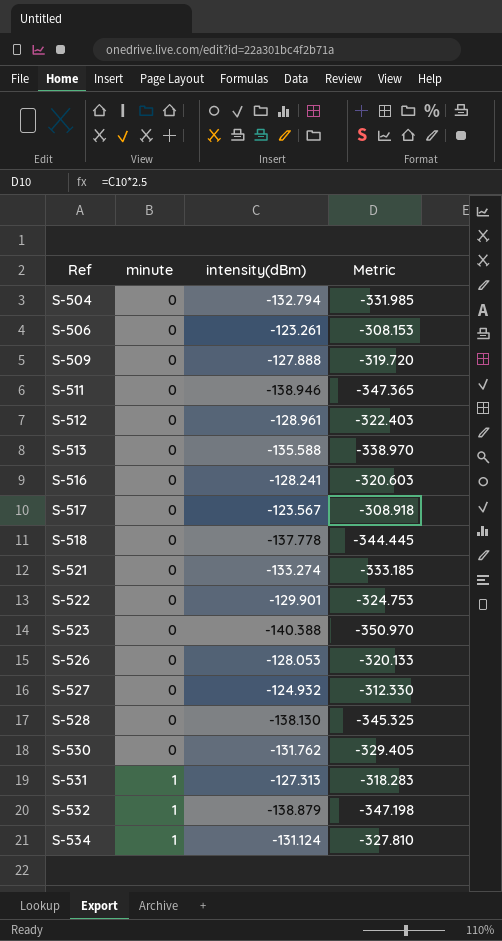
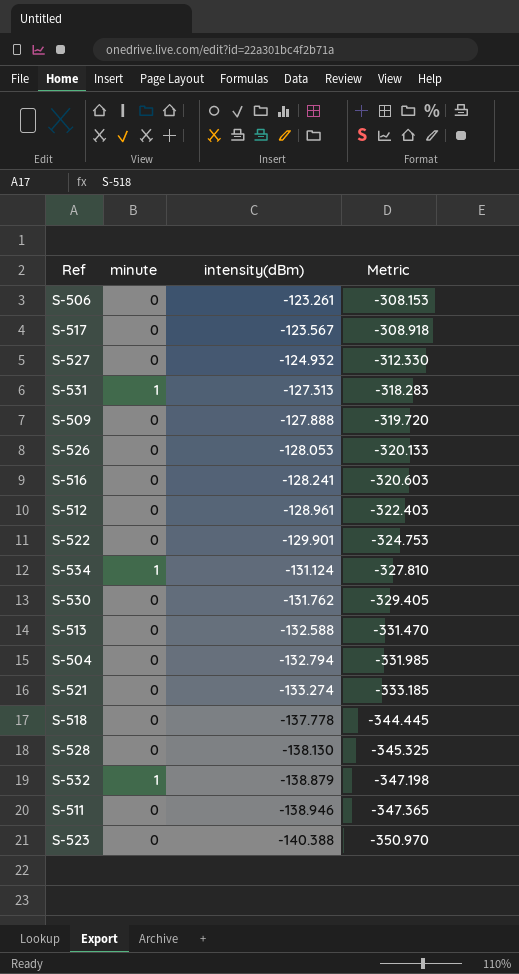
row order: Ref ascending -> intensity(dBm) descending
S-513 | intensity(dBm): -135.588 -> -132.588
S-513 | Metric: -338.970 -> -331.470

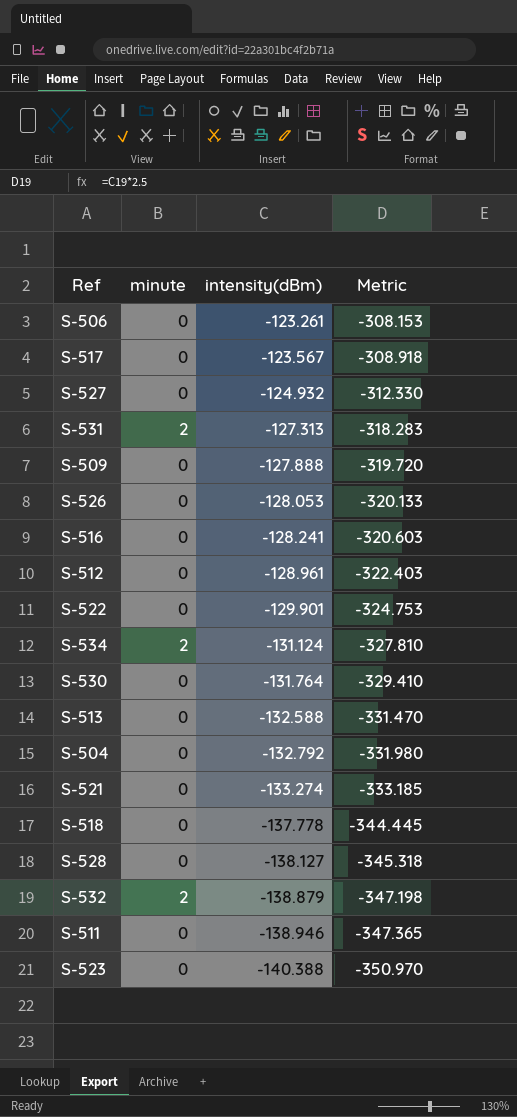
S-531 | minute: 1 -> 2
S-534 | minute: 1 -> 2
S-530 | intensity(dBm): -131.762 -> -131.764
S-530 | Metric: -329.405 -> -329.410
S-504 | intensity(dBm): -132.794 -> -132.792
S-504 | Metric: -331.985 -> -331.980
S-528 | intensity(dBm): -138.130 -> -138.127
S-528 | Metric: -345.325 -> -345.318
S-532 | minute: 1 -> 2

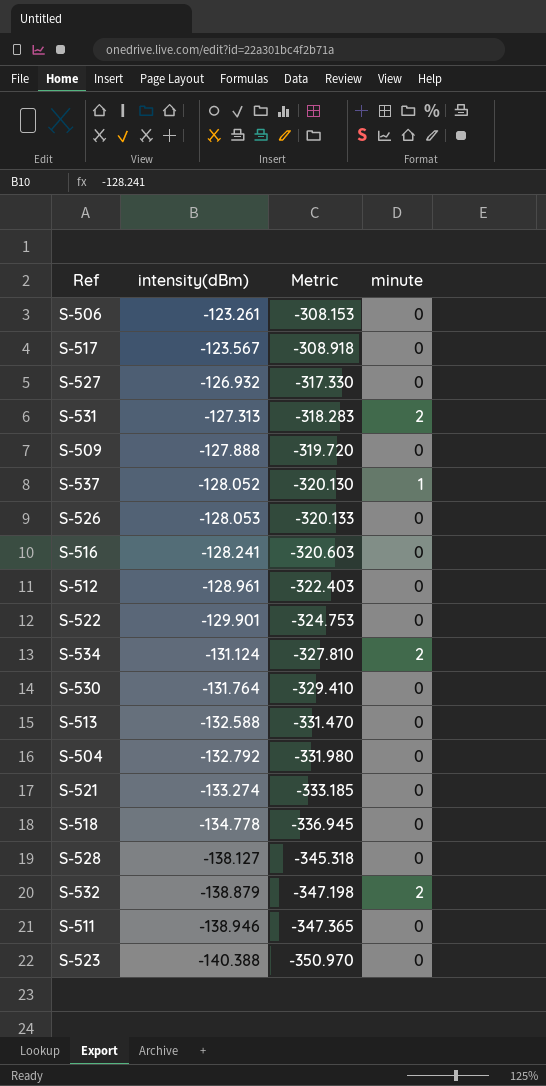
column minute | position: 2 -> 4
S-527 | intensity(dBm): -124.932 -> -126.932
S-527 | Metric: -312.330 -> -317.330
row S-537: none -> -128.052 | -320.130 | 1
S-518 | intensity(dBm): -137.778 -> -134.778
S-518 | Metric: -344.445 -> -336.945

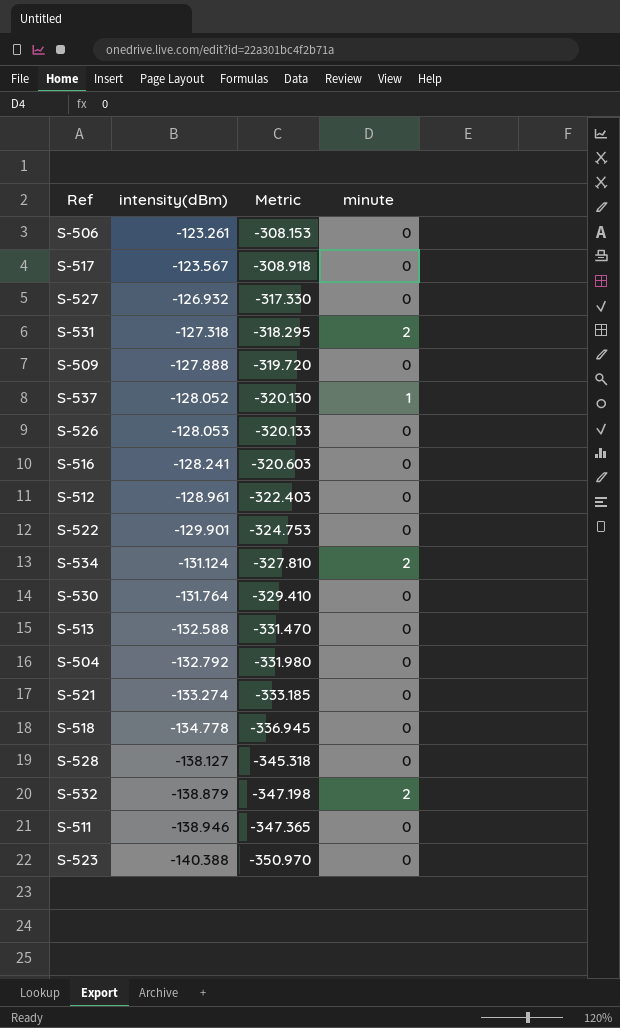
S-531 | intensity(dBm): -127.313 -> -127.318
S-531 | Metric: -318.283 -> -318.295

